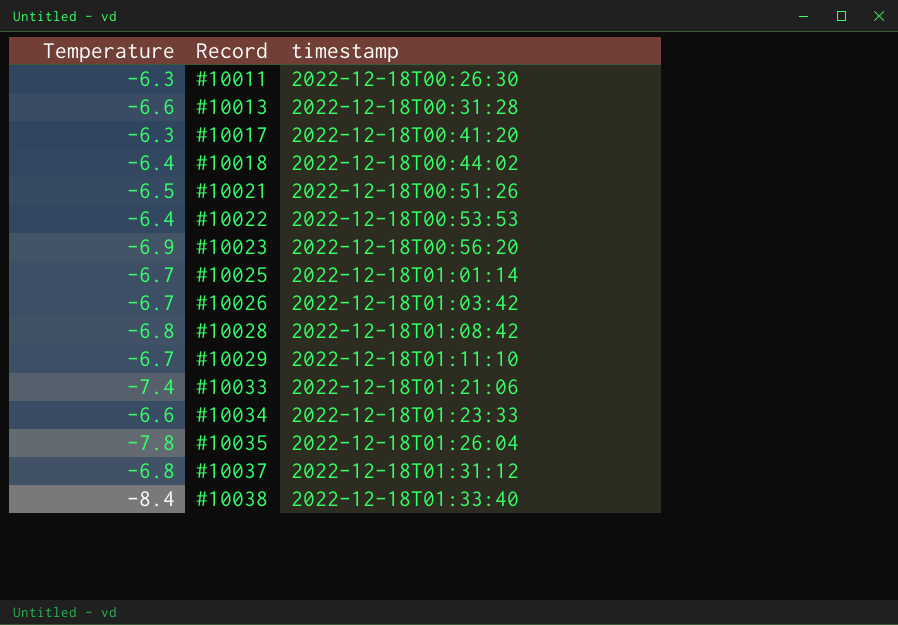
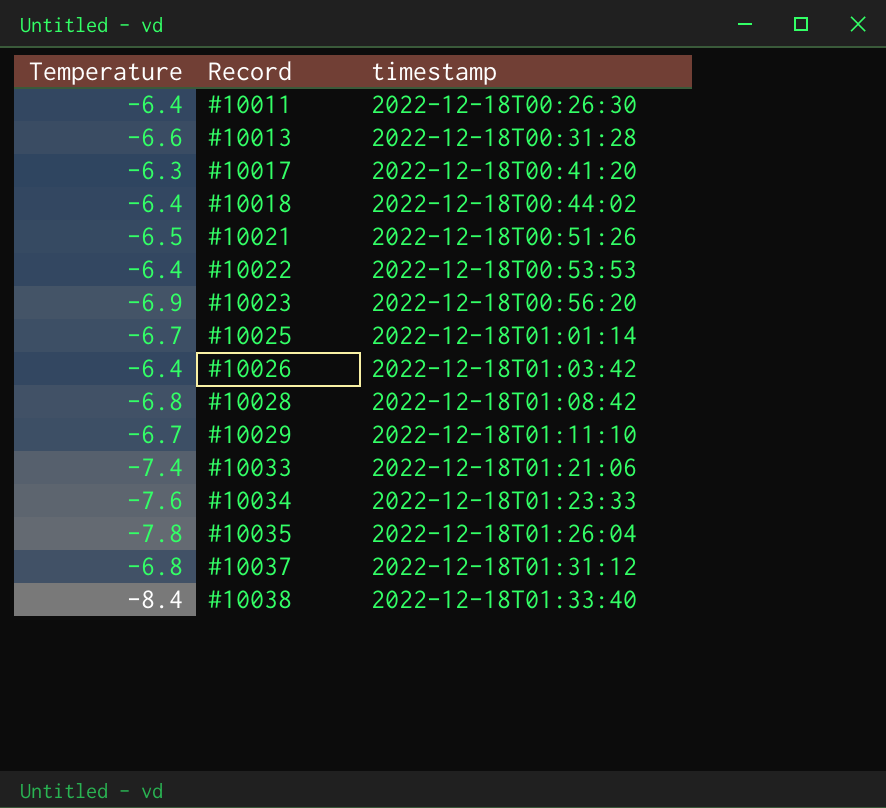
#10011 | Temperature: -6.3 -> -6.4
#10026 | Temperature: -6.7 -> -6.4
#10034 | Temperature: -6.6 -> -7.6

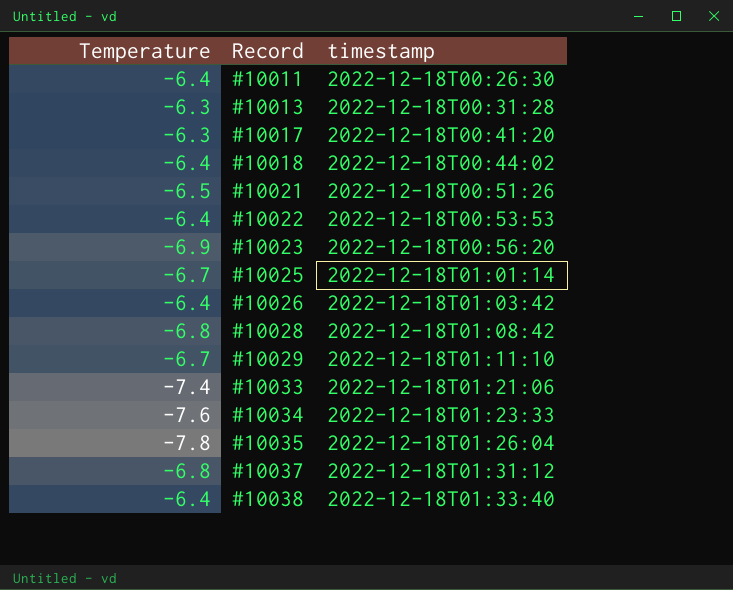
#10013 | Temperature: -6.6 -> -6.3
#10038 | Temperature: -8.4 -> -6.4

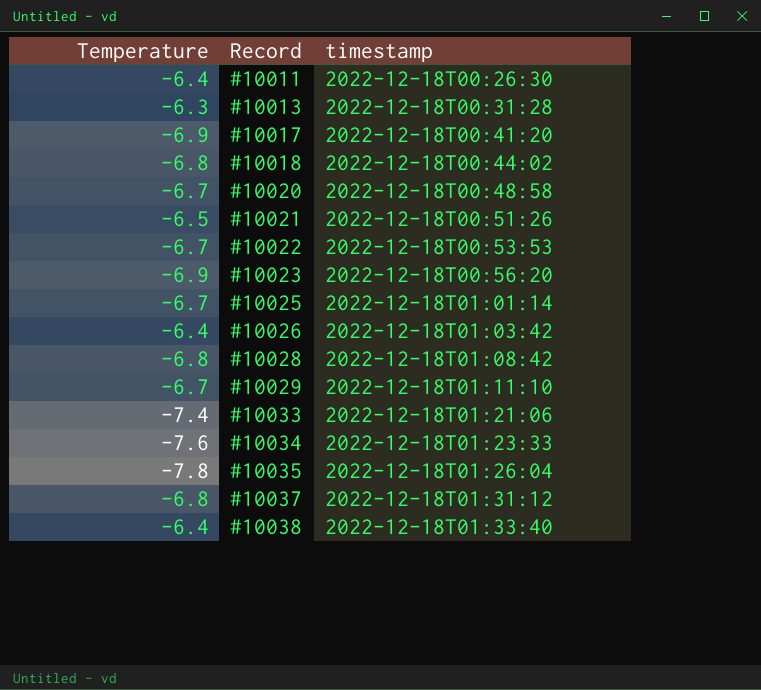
#10017 | Temperature: -6.3 -> -6.9
#10018 | Temperature: -6.4 -> -6.8
row #10020: none -> -6.7 | 2022-12-18T00:48:58
#10022 | Temperature: -6.4 -> -6.7

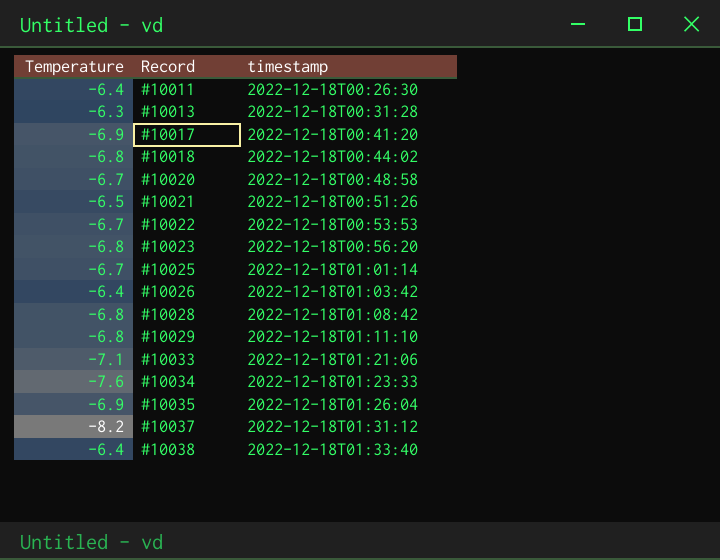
#10023 | Temperature: -6.9 -> -6.8
#10029 | Temperature: -6.7 -> -6.8
#10033 | Temperature: -7.4 -> -7.1
#10035 | Temperature: -7.8 -> -6.9
#10037 | Temperature: -6.8 -> -8.2

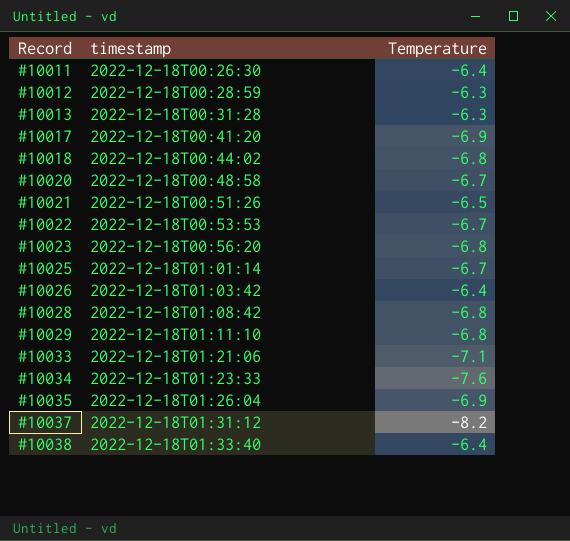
column Temperature | position: 1 -> 3
row #10012: none -> 2022-12-18T00:28:59 | -6.3

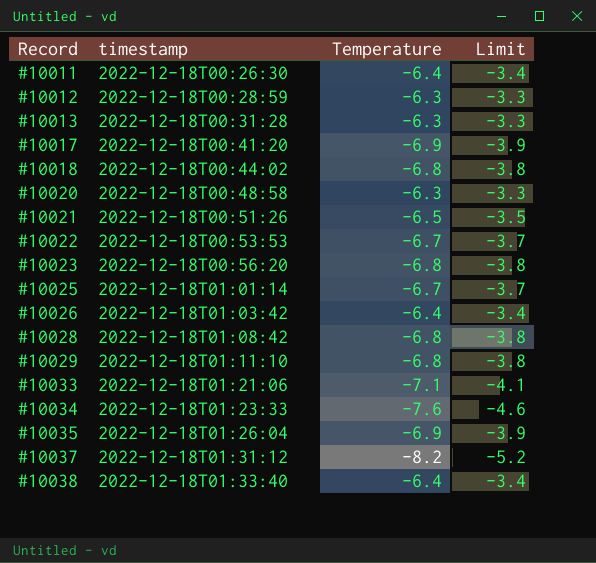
column Limit | formula: none -> [Temperature] + 3
#10020 | Temperature: -6.7 -> -6.3

